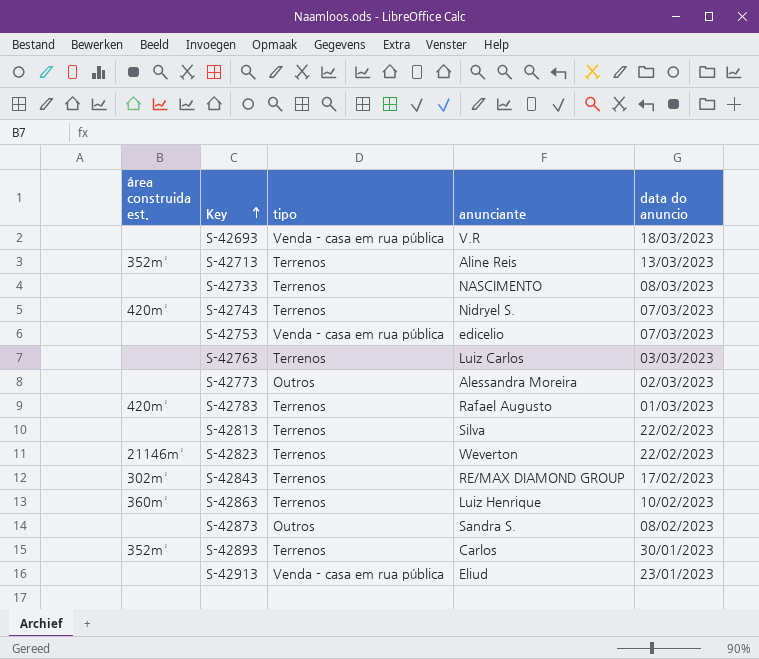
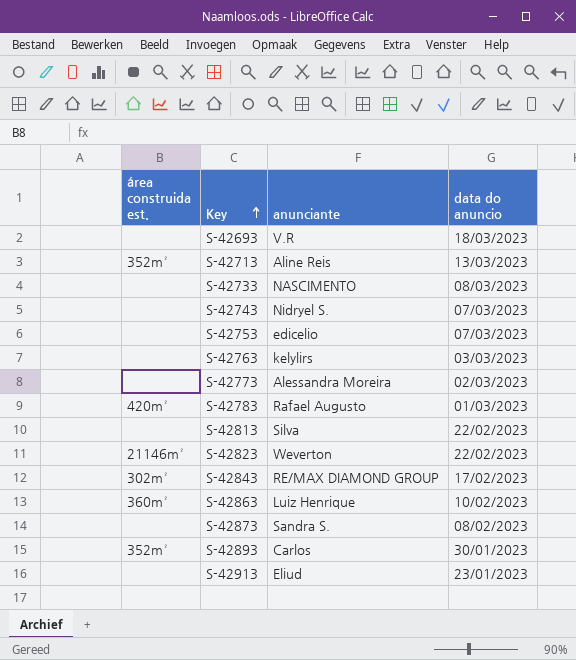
column tipo | position: 3 -> none
S-42743 | área construida est.: 420m² -> none
S-42763 | anunciante: Luiz Carlos -> kelylirs

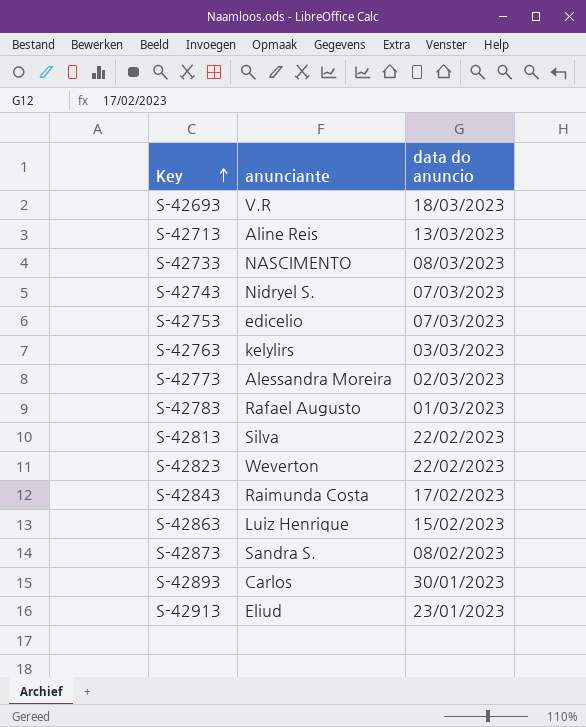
column área construida est. | position: 1 -> none
S-42843 | anunciante: RE/MAX DIAMOND GROUP -> Raimunda Costa
S-42863 | data do anuncio: 10/02/2023 -> 15/02/2023

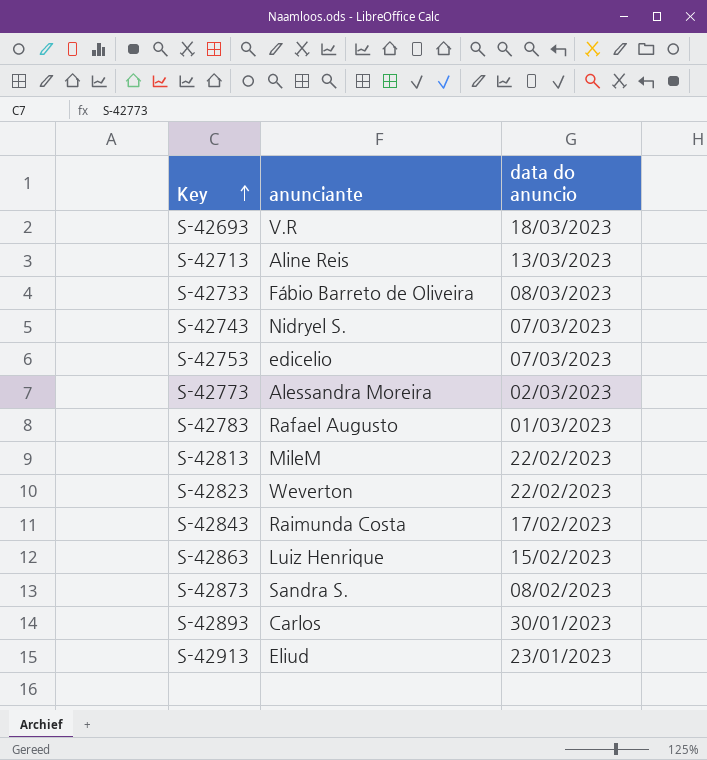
row S-42763: kelylirs | 03/03/2023 -> none
S-42733 | anunciante: NASCIMENTO -> Fábio Barreto de Oliveira
S-42813 | anunciante: Silva -> MileM

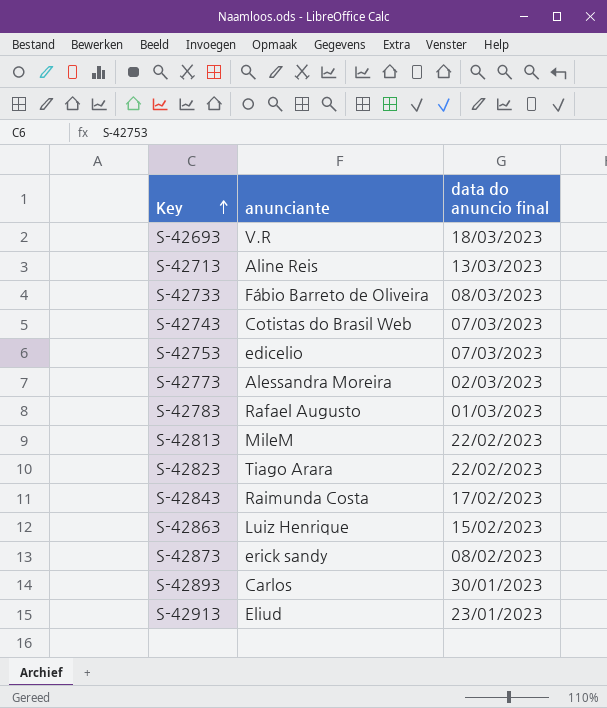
column name: data do anuncio -> data do anuncio final
S-42743 | anunciante: Nidryel S. -> Cotistas do Brasil Web
S-42823 | anunciante: Weverton -> Tiago Arara
S-42873 | anunciante: Sandra S. -> erick sandy

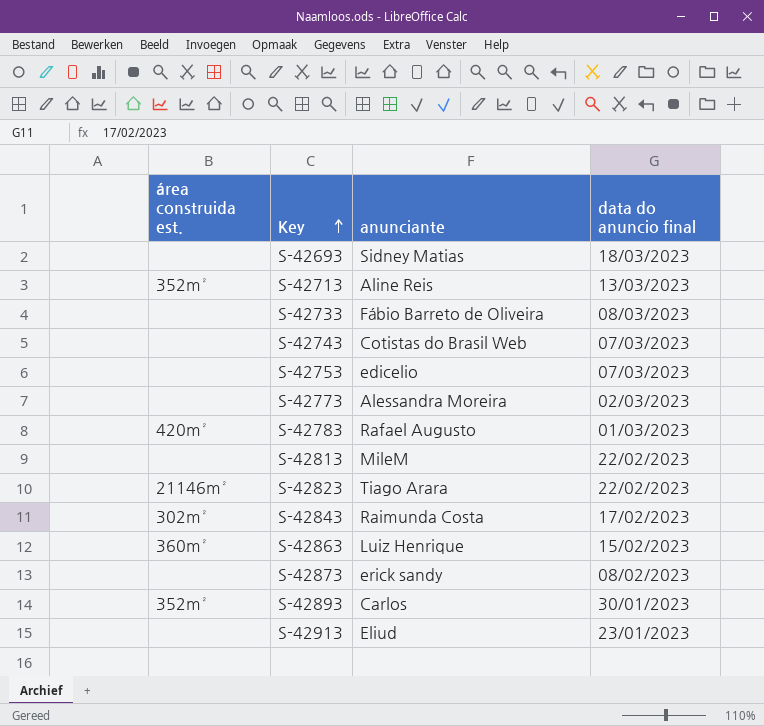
column área construida est. | position: none -> 1
S-42693 | anunciante: V.R -> Sidney Matias

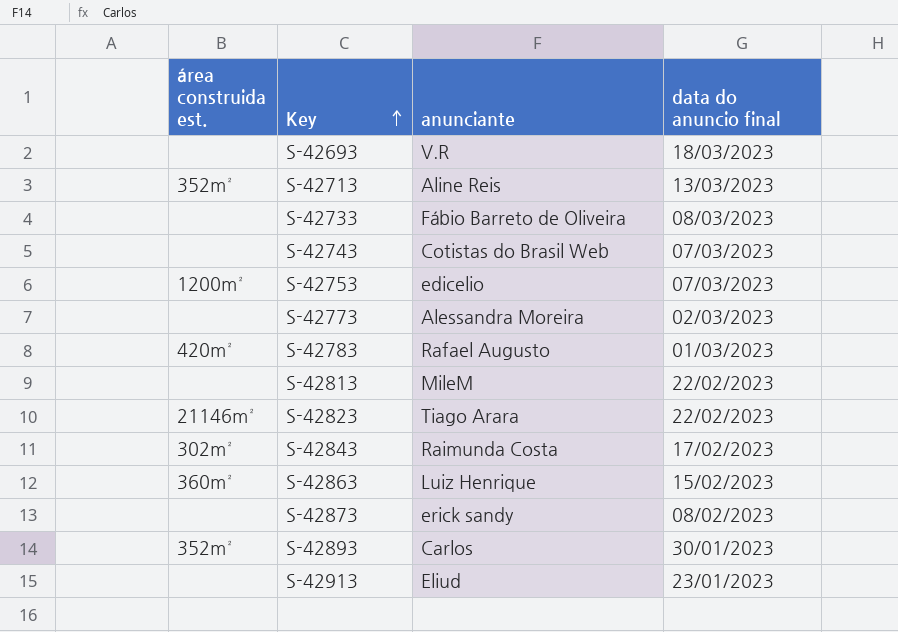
S-42693 | anunciante: Sidney Matias -> V.R
S-42753 | área construida est.: none -> 1200m²

